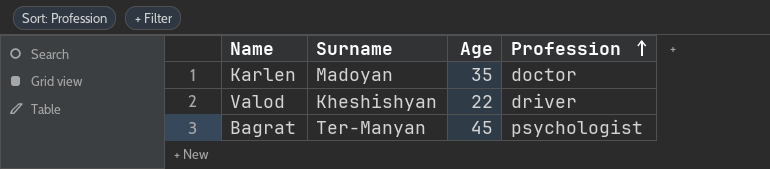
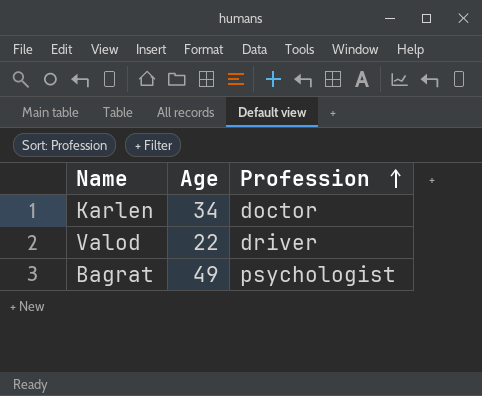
column Surname | position: 2 -> none
Karlen | Age: 35 -> 34
Bagrat | Age: 45 -> 49

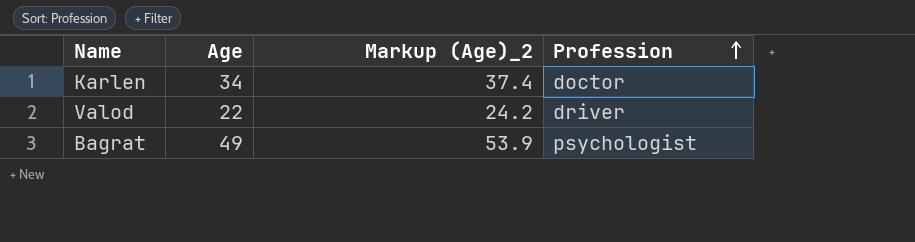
column Markup (Age)_2 | formula: none -> [Age] * 1.1

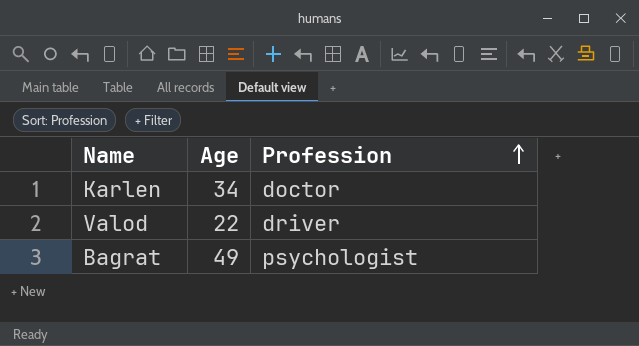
column Markup (Age)_2 | formula: [Age] * 1.1 -> none

